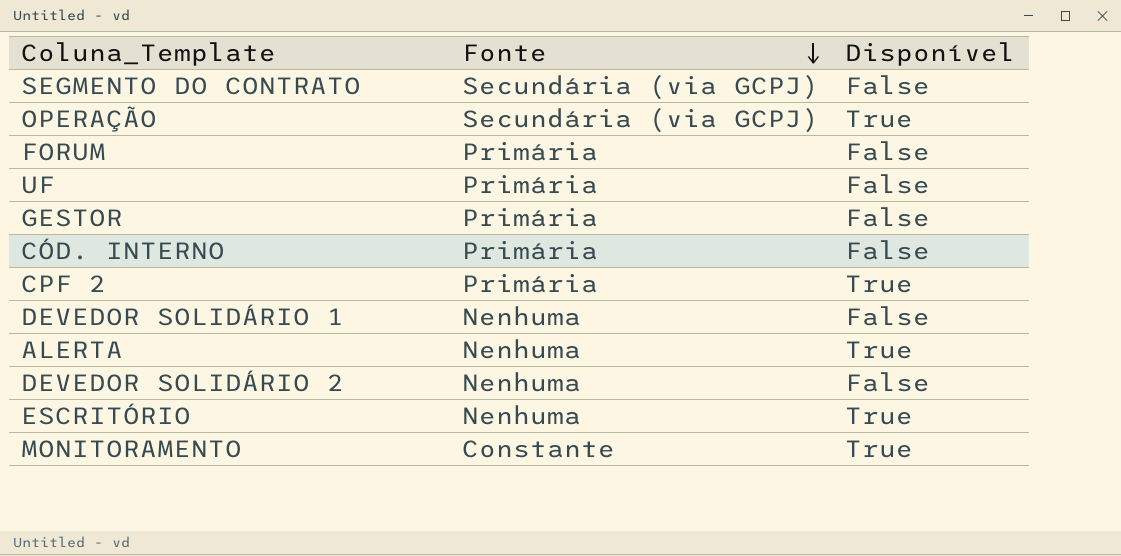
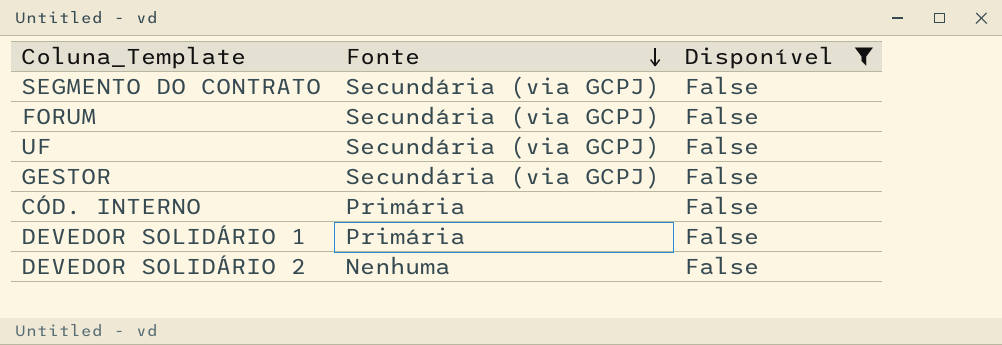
filter: none -> Disponível = False
FORUM | Fonte: Primária -> Secundária (via GCPJ)
UF | Fonte: Primária -> Secundária (via GCPJ)
GESTOR | Fonte: Primária -> Secundária (via GCPJ)
DEVEDOR SOLIDÁRIO 1 | Fonte: Nenhuma -> Primária

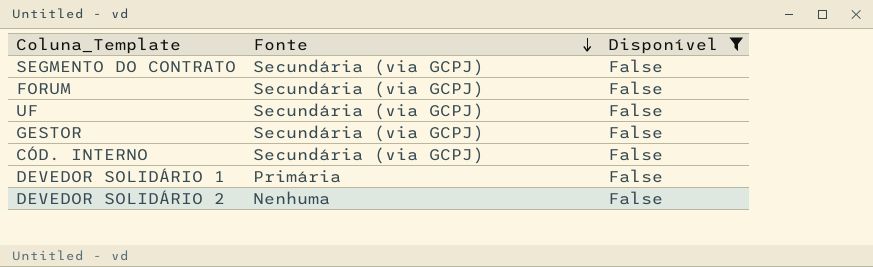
CÓD. INTERNO | Fonte: Primária -> Secundária (via GCPJ)

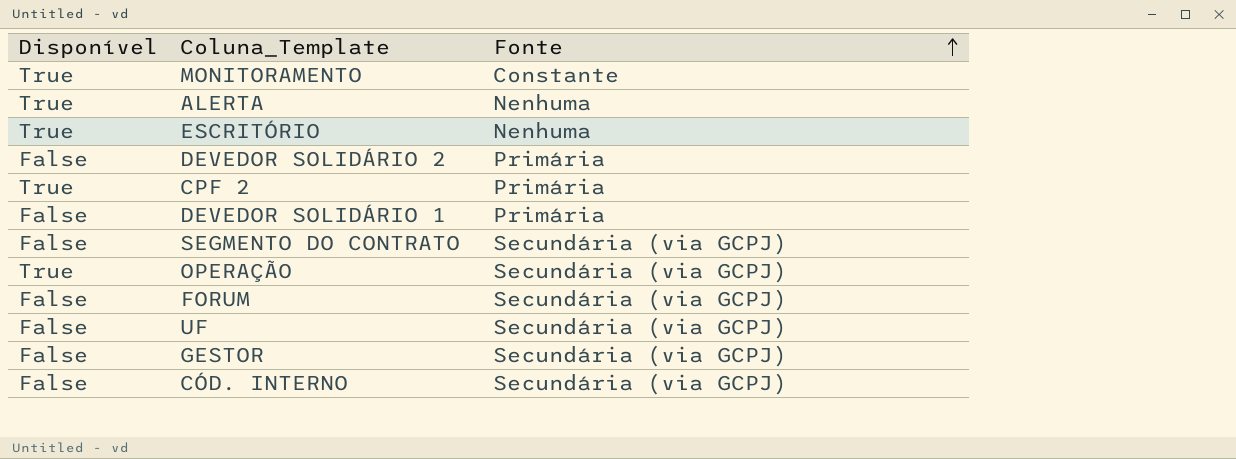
filter: Disponível = False -> none
row order: Fonte descending -> Fonte ascending
column Disponível | position: 3 -> 1
DEVEDOR SOLIDÁRIO 2 | Fonte: Nenhuma -> Primária

